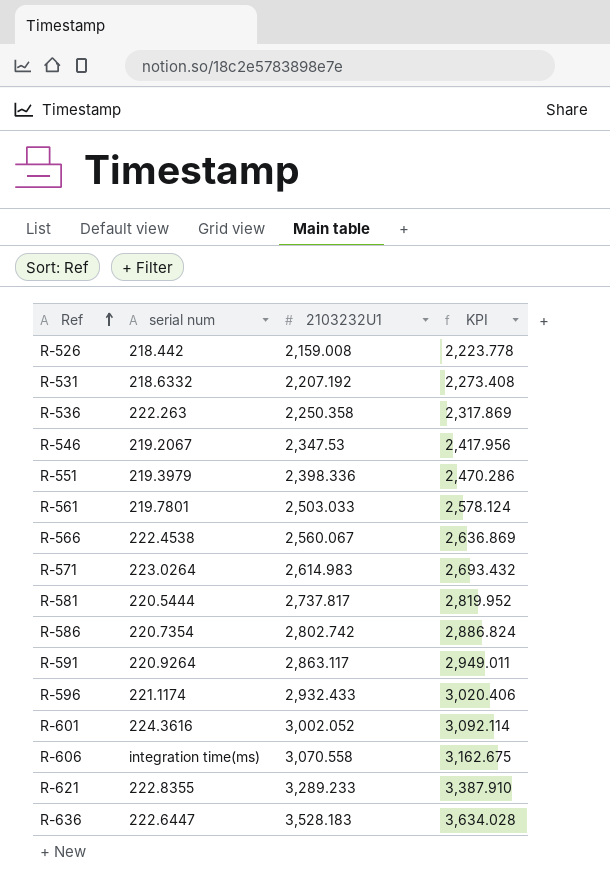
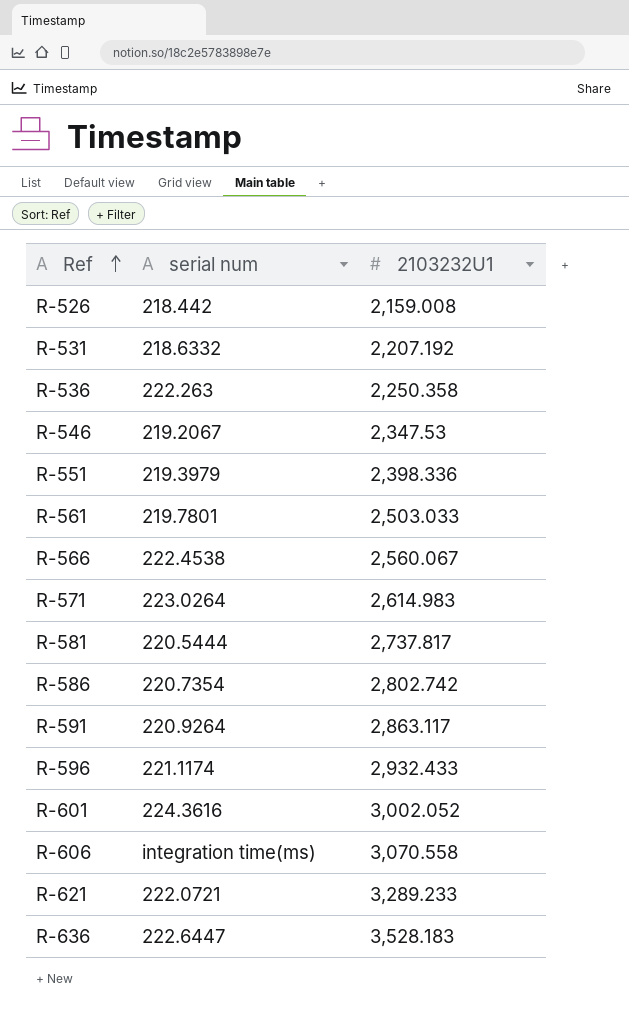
column KPI | formula: [2103232U1] * 1.03 -> none
R-621 | serial num: 222.8355 -> 222.0721

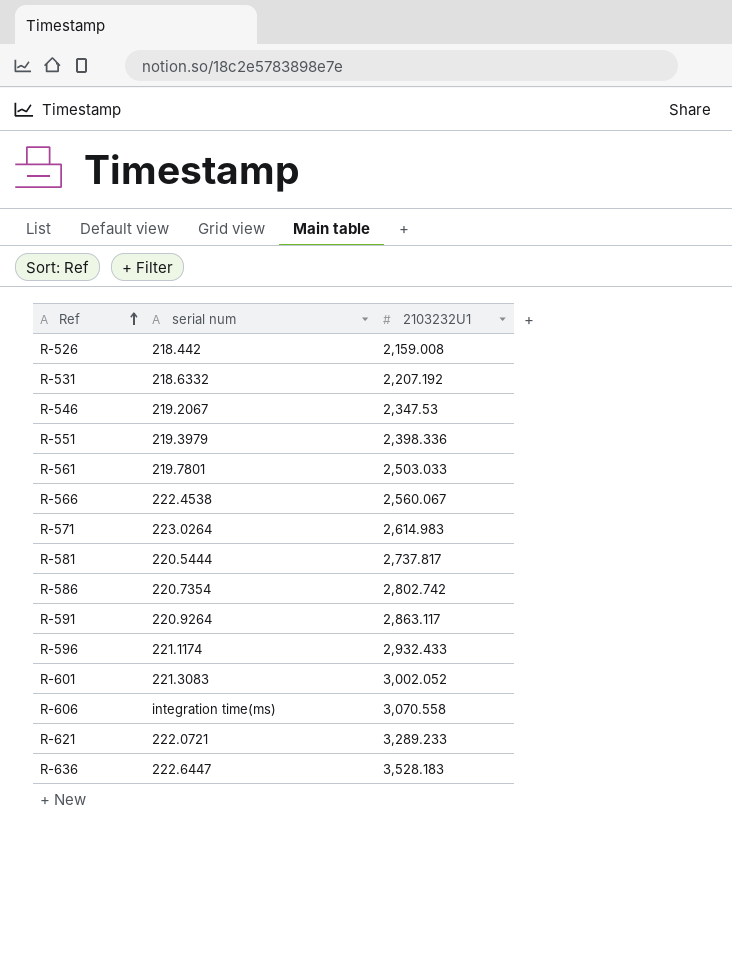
row R-536: 222.263 | 2,250.358 -> none
R-601 | serial num: 224.3616 -> 221.3083

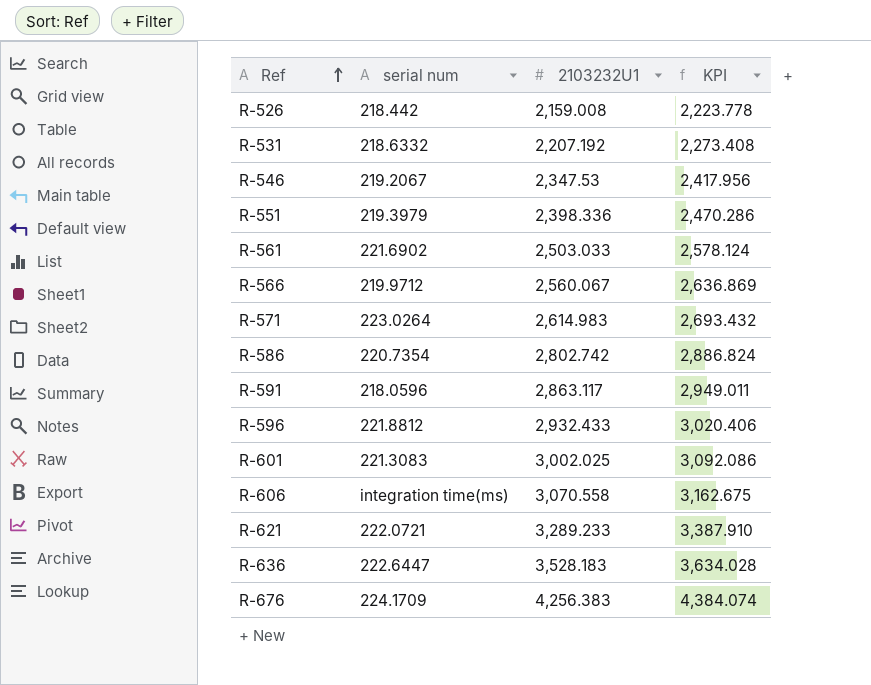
column KPI | formula: none -> [2103232U1] * 1.03
row R-581: 220.5444 | 2,737.817 -> none
R-561 | serial num: 219.7801 -> 221.6902
R-566 | serial num: 222.4538 -> 219.9712
R-591 | serial num: 220.9264 -> 218.0596
R-596 | serial num: 221.1174 -> 221.8812
R-601 | 2103232U1: 3,002.052 -> 3,002.025
row R-676: none -> 224.1709 | 4,256.383 | 4,384.074

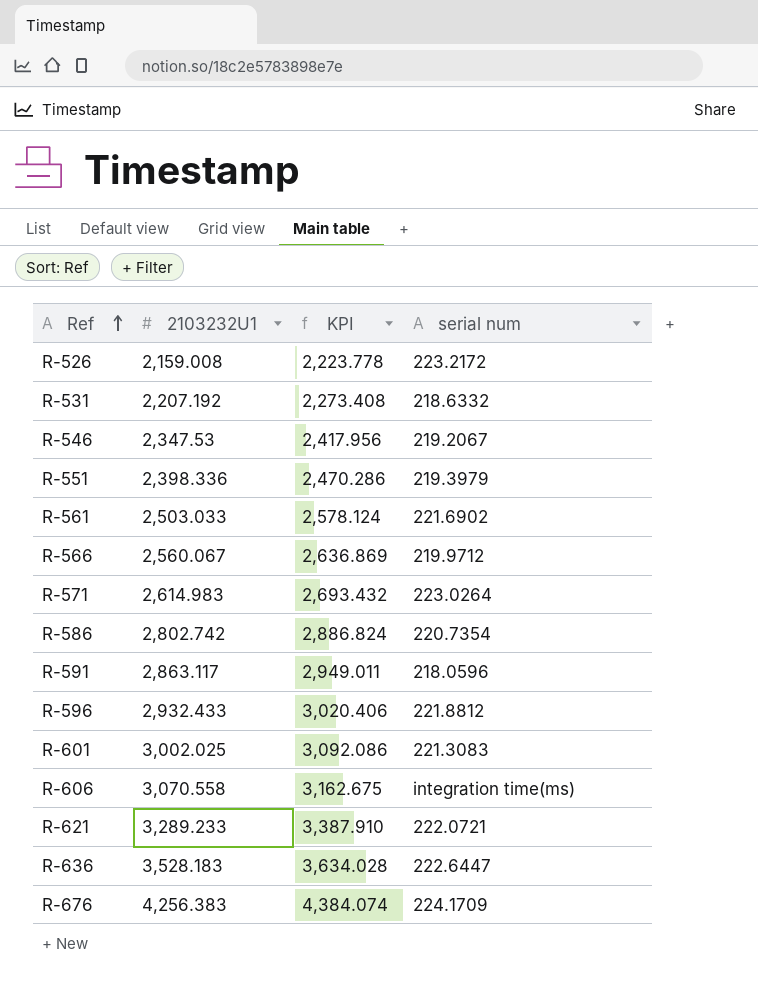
column serial num | position: 2 -> 4
R-526 | serial num: 218.442 -> 223.2172

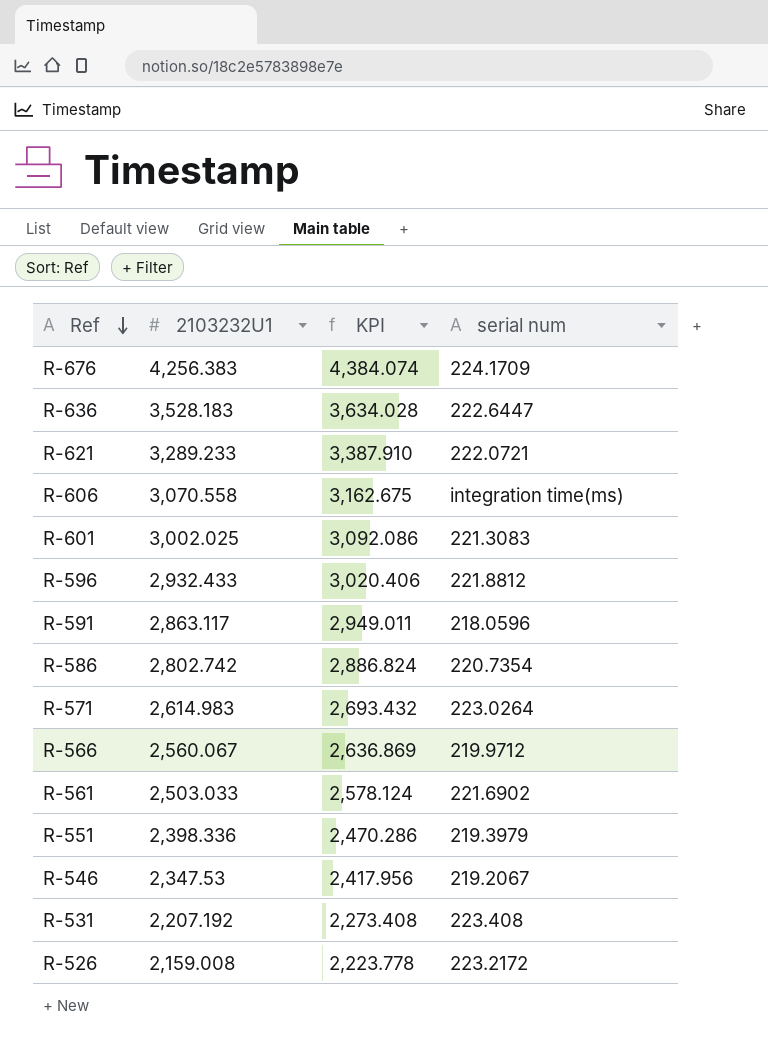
row order: Ref ascending -> Ref descending
R-531 | serial num: 218.6332 -> 223.408

